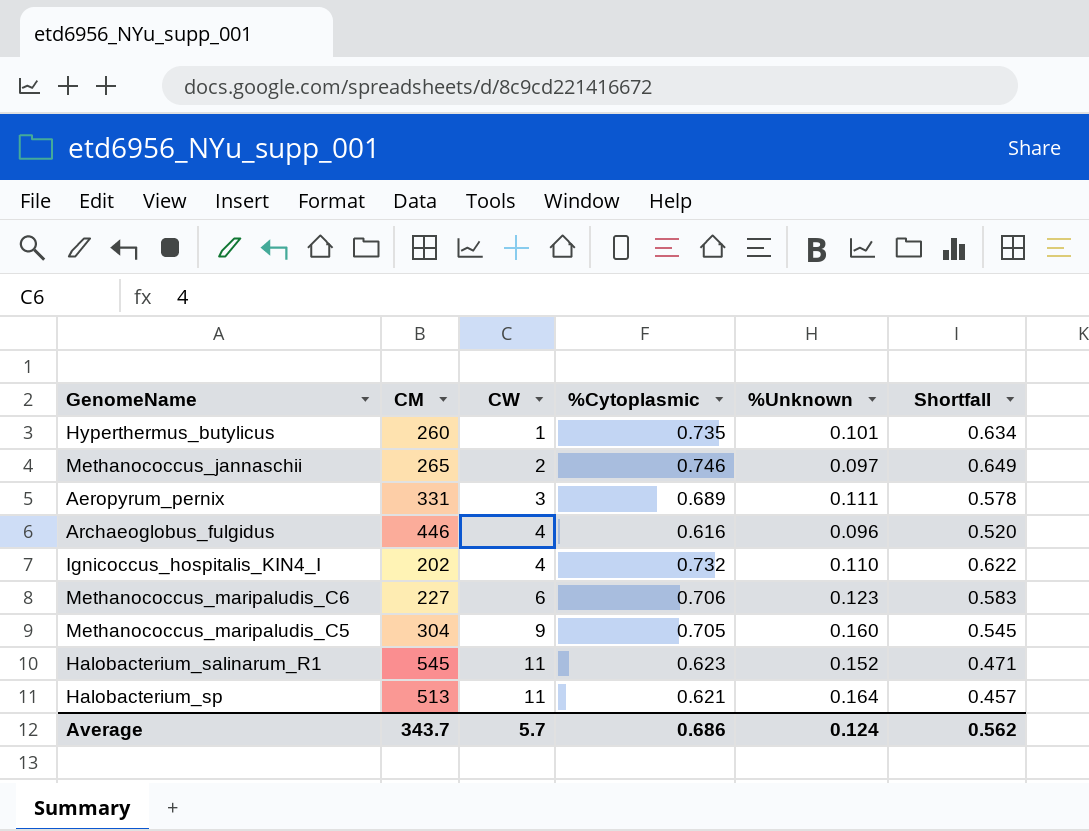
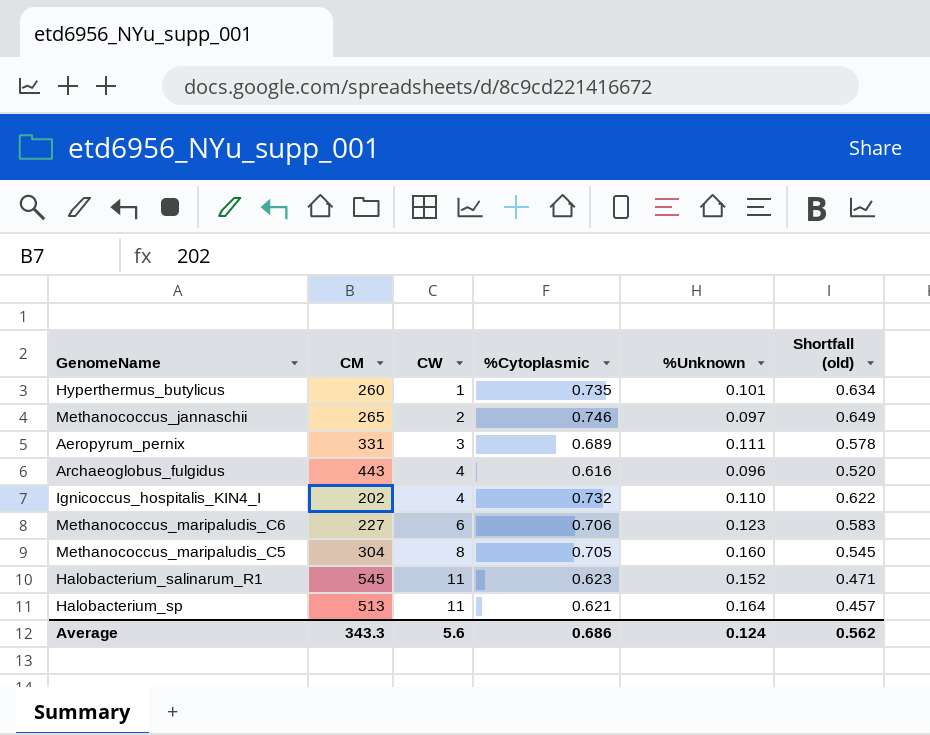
column name: Shortfall -> Shortfall (old)
Archaeoglobus_fulgidus | CM: 446 -> 443
Methanococcus_maripaludis_C5 | CW: 9 -> 8
Average | CM: 343.7 -> 343.3
Average | CW: 5.7 -> 5.6

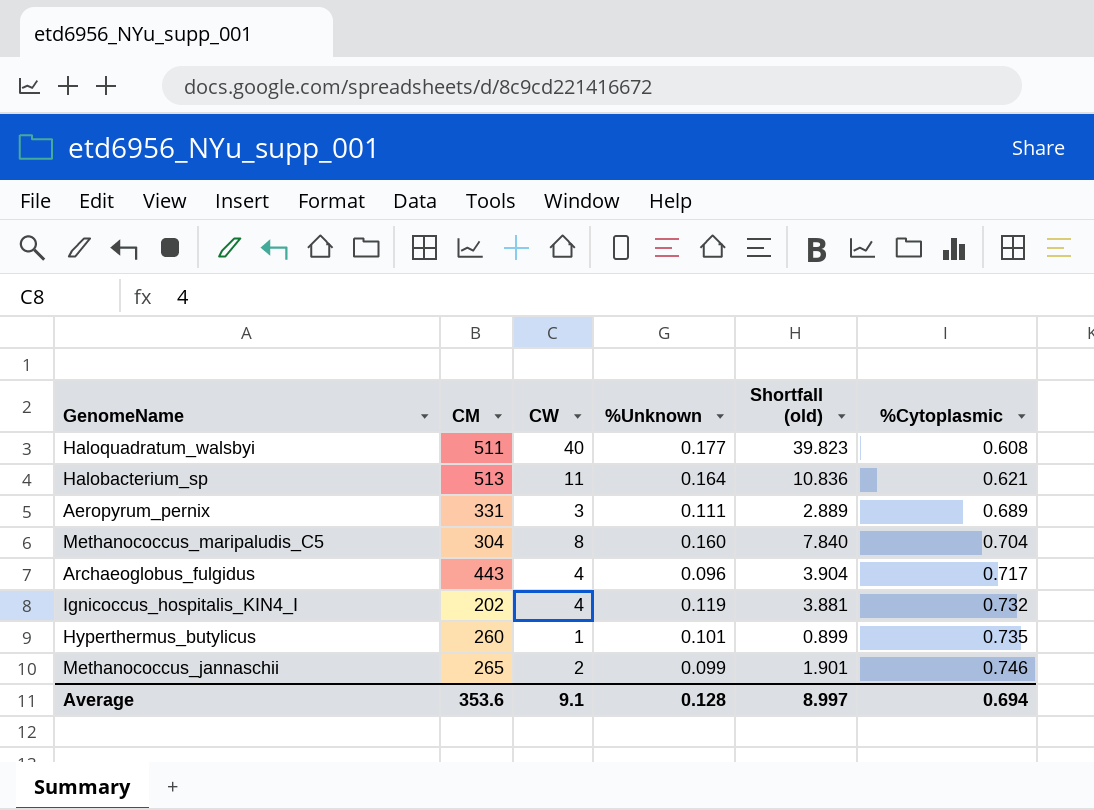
row order: CW ascending -> %Cytoplasmic ascending
column Shortfall (old) | formula: [%Cytoplasmic] - [%Unknown] -> [CW] - [%Unknown]
column %Cytoplasmic | position: 4 -> 6
row Methanococcus_maripaludis_C6: 227 | 6 | 0.706 | 0.123 | 0.583 -> none
row Halobacterium_salinarum_R1: 545 | 11 | 0.623 | 0.152 | 0.471 -> none
row Haloquadratum_walsbyi: none -> 511 | 40 | 0.177 | 39.823 | 0.608
Methanococcus_maripaludis_C5 | %Cytoplasmic: 0.705 -> 0.704
Archaeoglobus_fulgidus | %Cytoplasmic: 0.616 -> 0.717
Ignicoccus_hospitalis_KIN4_I | %Unknown: 0.110 -> 0.119
Methanococcus_jannaschii | %Unknown: 0.097 -> 0.099
Average | CM: 343.3 -> 353.6
Average | CW: 5.6 -> 9.1
Average | %Unknown: 0.124 -> 0.128
Average | Shortfall (old): 0.562 -> 8.997
Average | %Cytoplasmic: 0.686 -> 0.694

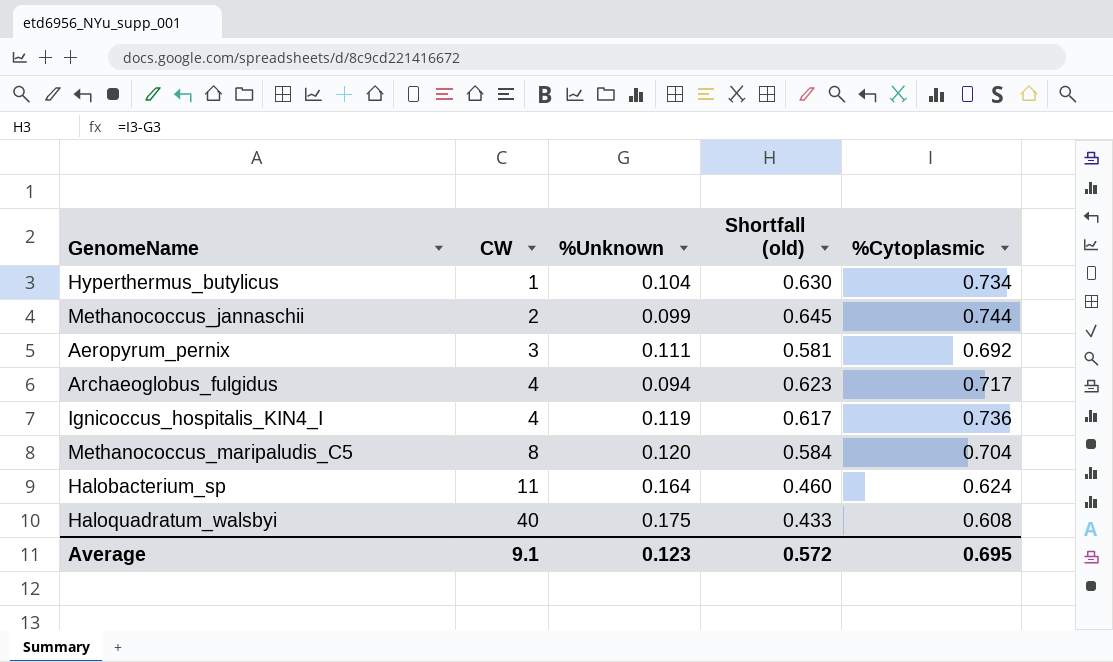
row order: %Cytoplasmic ascending -> CW ascending
column CM | position: 2 -> none
column Shortfall (old) | formula: [CW] - [%Unknown] -> [%Cytoplasmic] - [%Unknown]
Hyperthermus_butylicus | %Unknown: 0.101 -> 0.104
Hyperthermus_butylicus | %Cytoplasmic: 0.735 -> 0.734
Methanococcus_jannaschii | %Cytoplasmic: 0.746 -> 0.744
Aeropyrum_pernix | %Cytoplasmic: 0.689 -> 0.692
Archaeoglobus_fulgidus | %Unknown: 0.096 -> 0.094
Ignicoccus_hospitalis_KIN4_I | %Cytoplasmic: 0.732 -> 0.736
Methanococcus_maripaludis_C5 | %Unknown: 0.160 -> 0.120
Halobacterium_sp | %Cytoplasmic: 0.621 -> 0.624
Haloquadratum_walsbyi | %Unknown: 0.177 -> 0.175
Average | %Unknown: 0.128 -> 0.123
Average | Shortfall (old): 8.997 -> 0.572
Average | %Cytoplasmic: 0.694 -> 0.695

